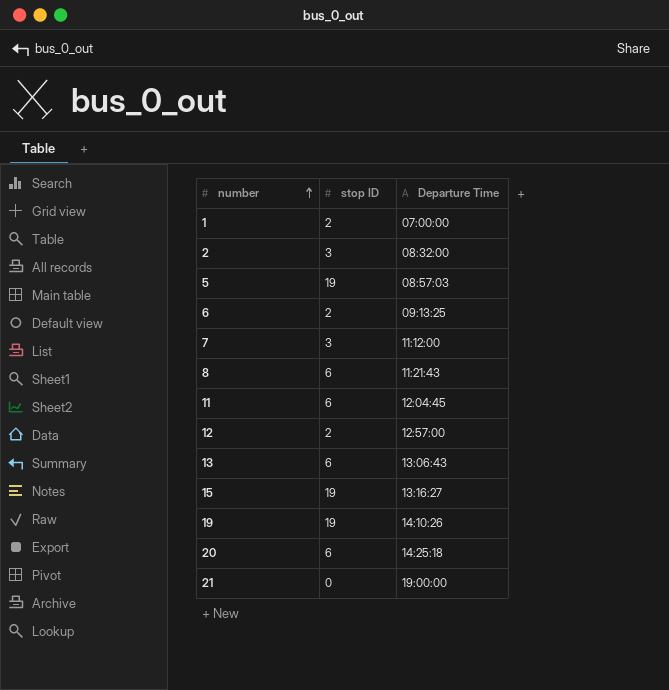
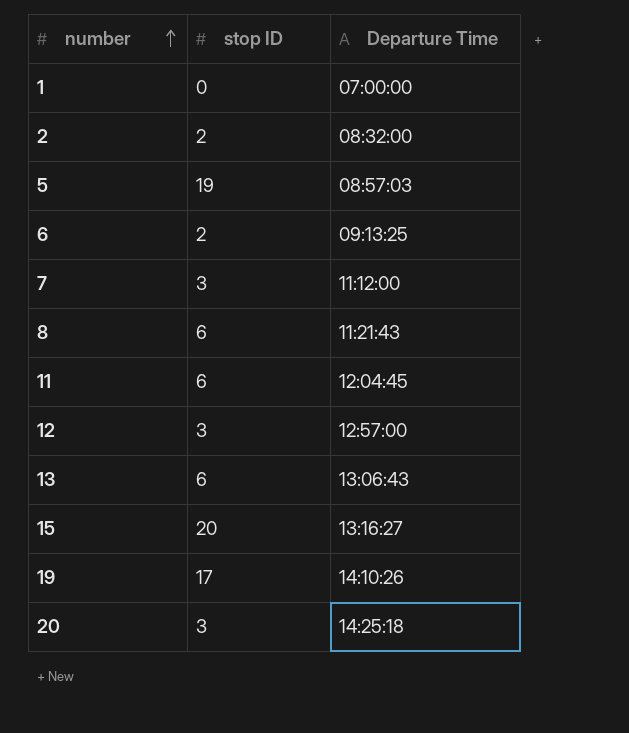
row 21: 0 | 19:00:00 -> none
1 | stop ID: 2 -> 0
2 | stop ID: 3 -> 2
12 | stop ID: 2 -> 3
15 | stop ID: 19 -> 20
19 | stop ID: 19 -> 17
20 | stop ID: 6 -> 3

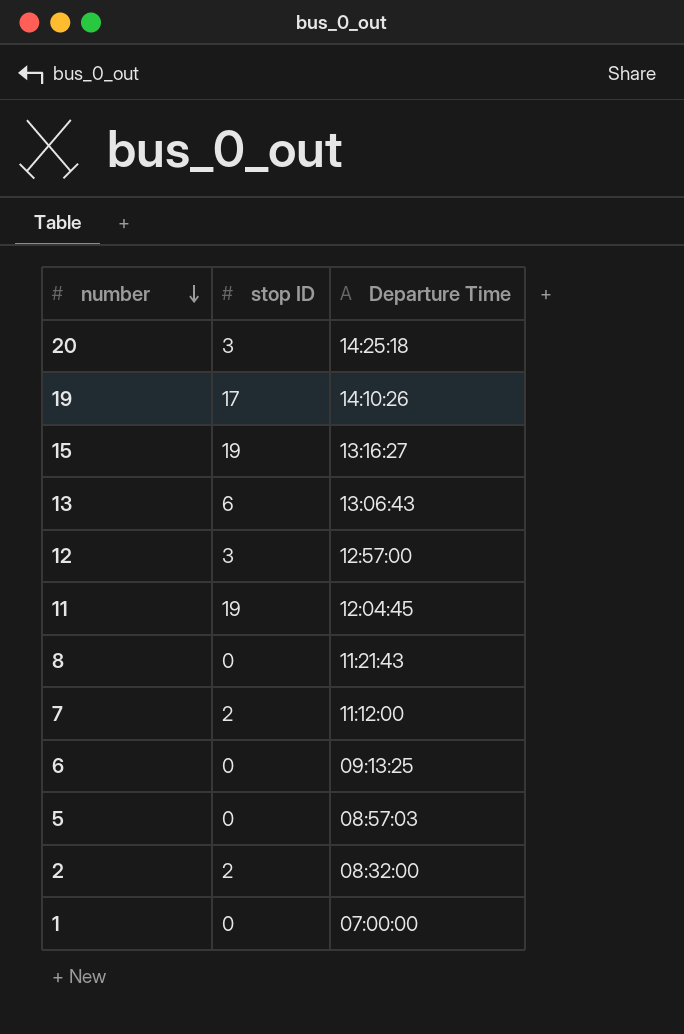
row order: number ascending -> number descending
15 | stop ID: 20 -> 19
11 | stop ID: 6 -> 19
8 | stop ID: 6 -> 0
7 | stop ID: 3 -> 2
6 | stop ID: 2 -> 0
5 | stop ID: 19 -> 0

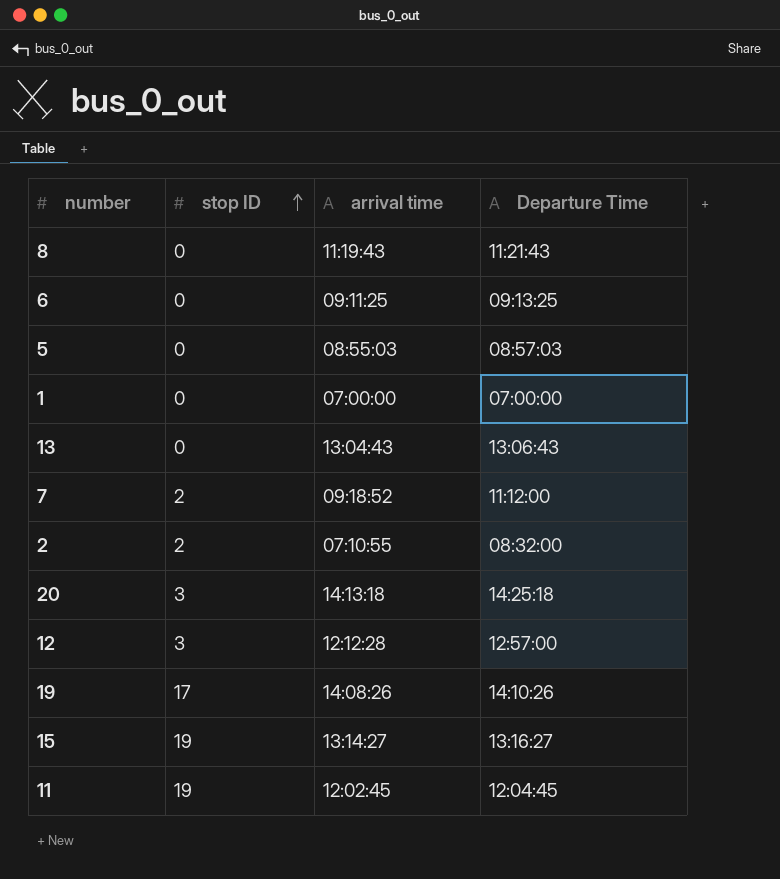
row order: number descending -> stop ID ascending
column arrival time | position: none -> 3
13 | stop ID: 6 -> 0

